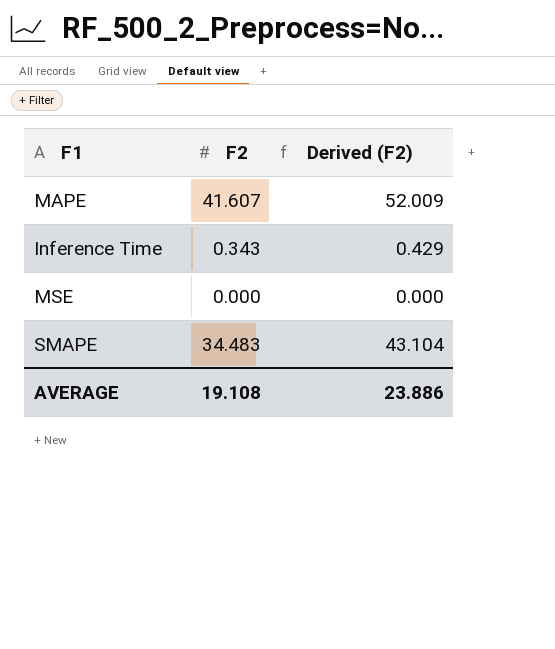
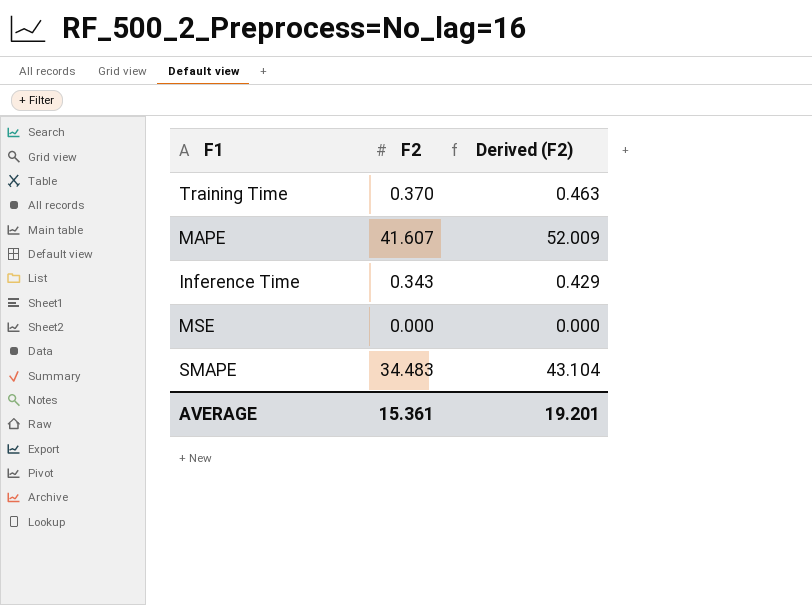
row Training Time: none -> 0.370 | 0.463
AVERAGE | F2: 19.108 -> 15.361
AVERAGE | Derived (F2): 23.886 -> 19.201

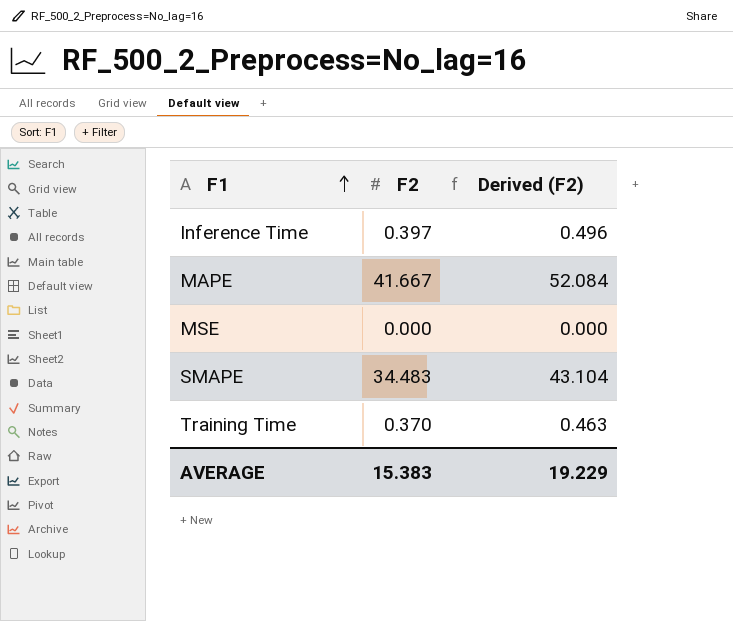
row order: none -> F1 ascending
Inference Time | F2: 0.343 -> 0.397
Inference Time | Derived (F2): 0.429 -> 0.496
MAPE | F2: 41.607 -> 41.667
MAPE | Derived (F2): 52.009 -> 52.084
AVERAGE | F2: 15.361 -> 15.383
AVERAGE | Derived (F2): 19.201 -> 19.229

